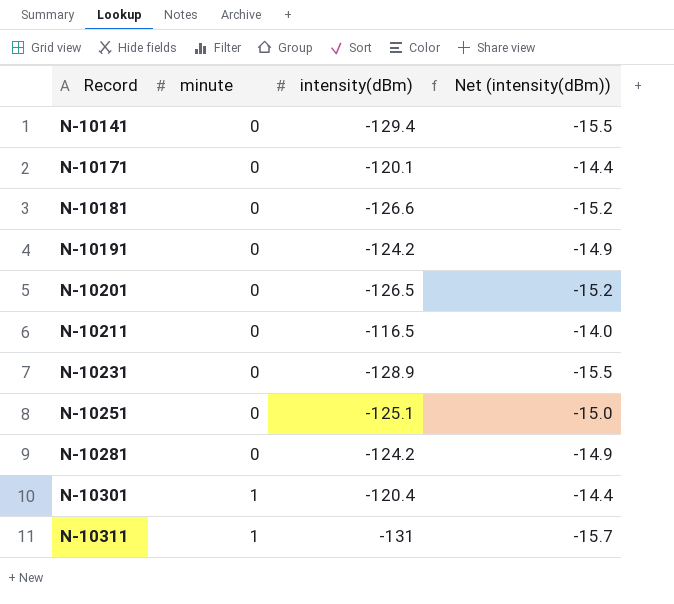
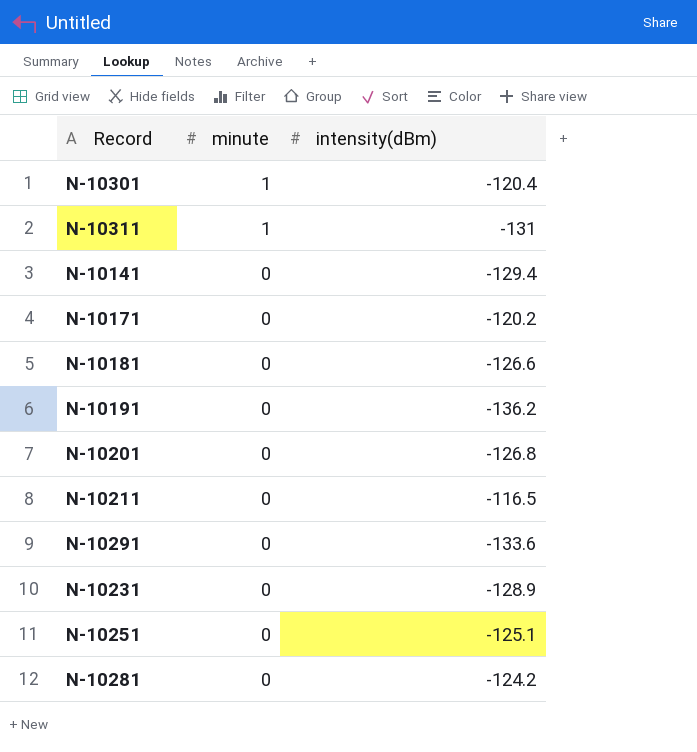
row order: Record ascending -> minute descending
column Net (intensity(dBm)) | formula: [intensity(dBm)] * 0.12 -> none
N-10171 | intensity(dBm): -120.1 -> -120.2
N-10191 | intensity(dBm): -124.2 -> -136.2
N-10201 | intensity(dBm): -126.5 -> -126.8
row N-10291: none -> 0 | -133.6

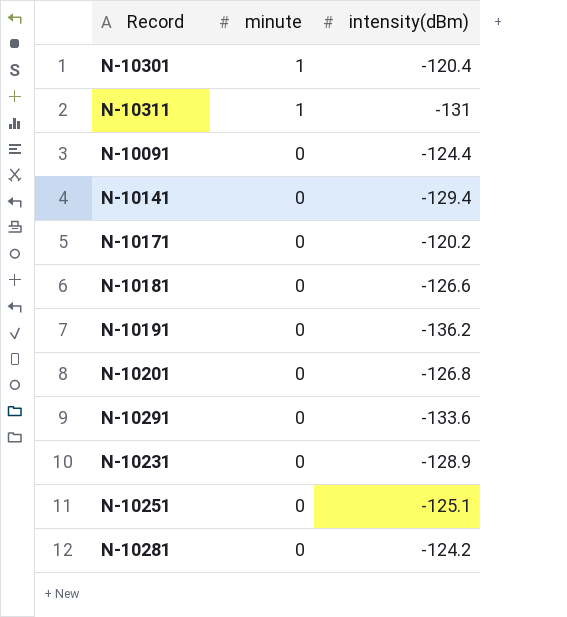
row N-10211: 0 | -116.5 -> none
row N-10091: none -> 0 | -124.4

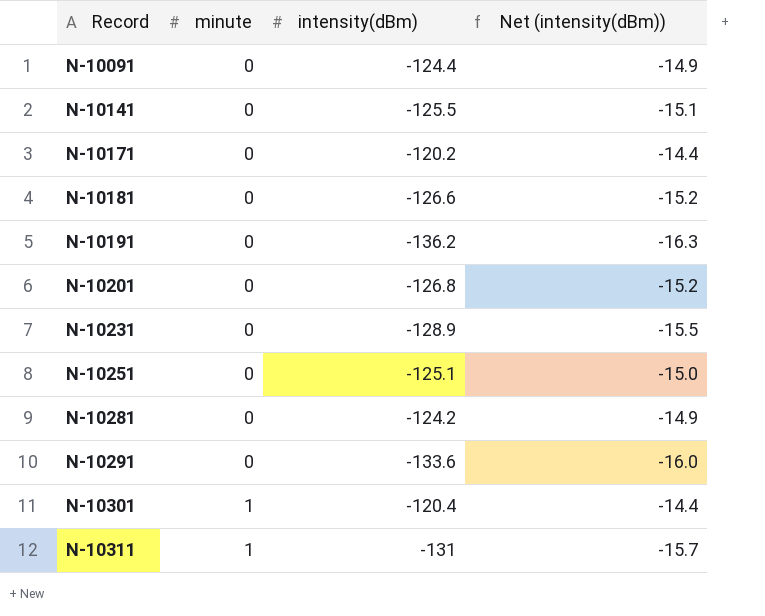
row order: minute descending -> Record ascending
column Net (intensity(dBm)) | formula: none -> [intensity(dBm)] * 0.12
N-10141 | intensity(dBm): -129.4 -> -125.5

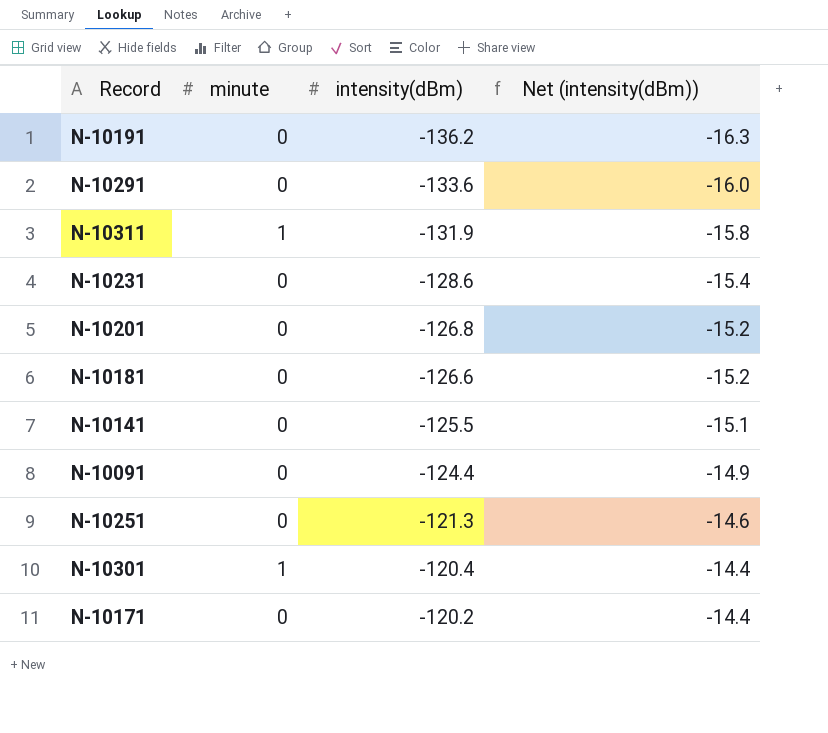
row order: Record ascending -> intensity(dBm) ascending
row N-10281: 0 | -124.2 | -14.9 -> none
N-10311 | intensity(dBm): -131 -> -131.9
N-10311 | Net (intensity(dBm)): -15.7 -> -15.8
N-10231 | intensity(dBm): -128.9 -> -128.6
N-10231 | Net (intensity(dBm)): -15.5 -> -15.4
N-10251 | intensity(dBm): -125.1 -> -121.3
N-10251 | Net (intensity(dBm)): -15.0 -> -14.6

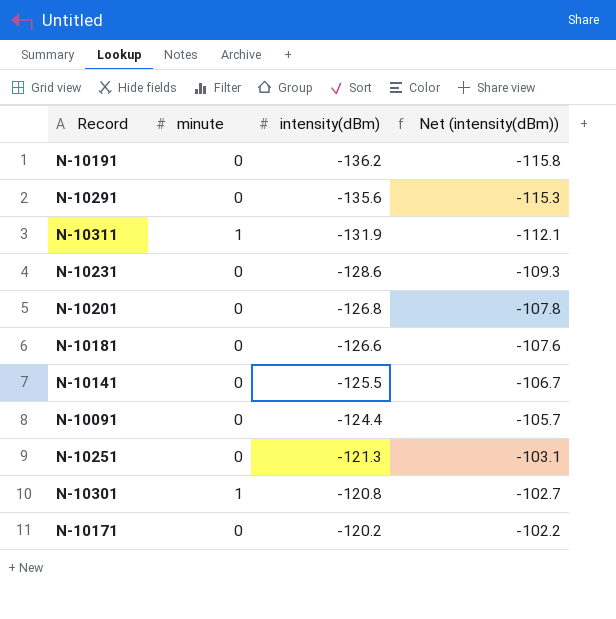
column Net (intensity(dBm)) | formula: [intensity(dBm)] * 0.12 -> [intensity(dBm)] * 0.85
N-10291 | intensity(dBm): -133.6 -> -135.6
N-10301 | intensity(dBm): -120.4 -> -120.8

